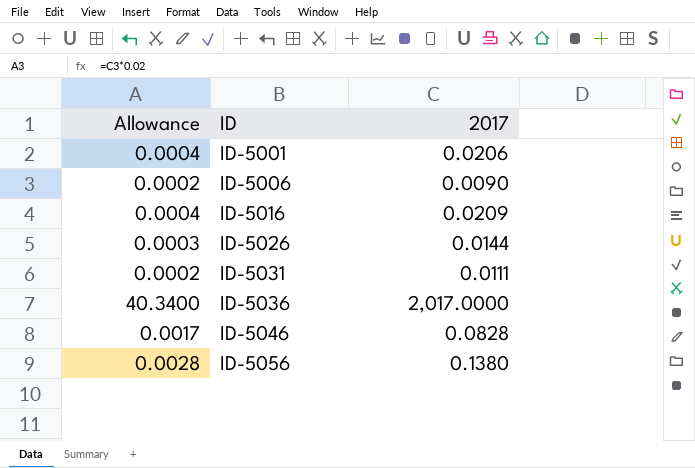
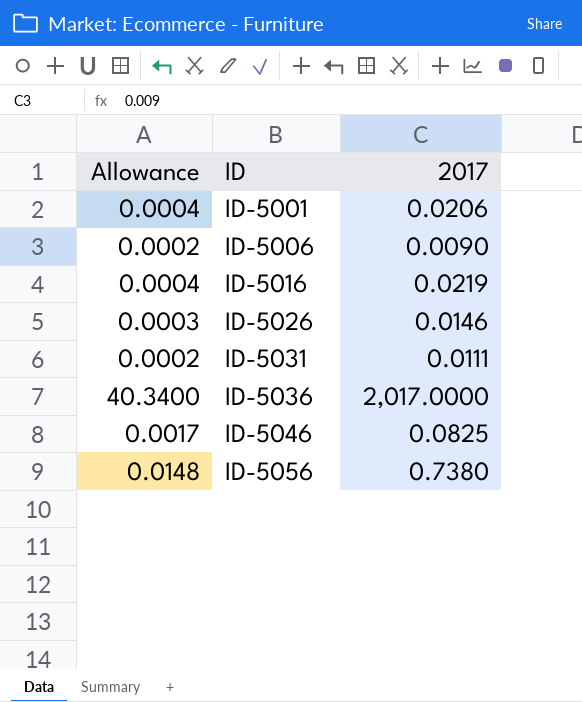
ID-5016 | 2017: 0.0209 -> 0.0219
ID-5026 | 2017: 0.0144 -> 0.0146
ID-5046 | 2017: 0.0828 -> 0.0825
ID-5056 | Allowance: 0.0028 -> 0.0148
ID-5056 | 2017: 0.1380 -> 0.7380

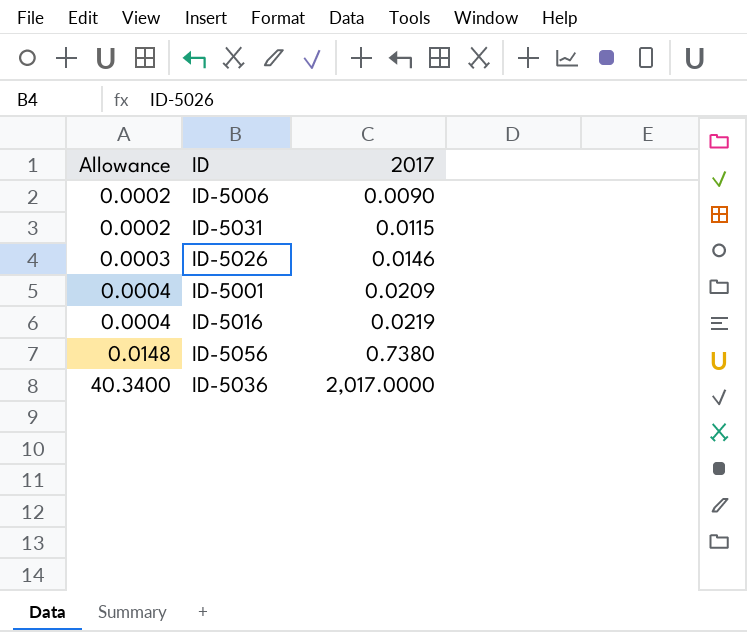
row order: ID ascending -> Allowance ascending
row ID-5046: 0.0017 | 0.0825 -> none
ID-5031 | 2017: 0.0111 -> 0.0115
ID-5001 | 2017: 0.0206 -> 0.0209

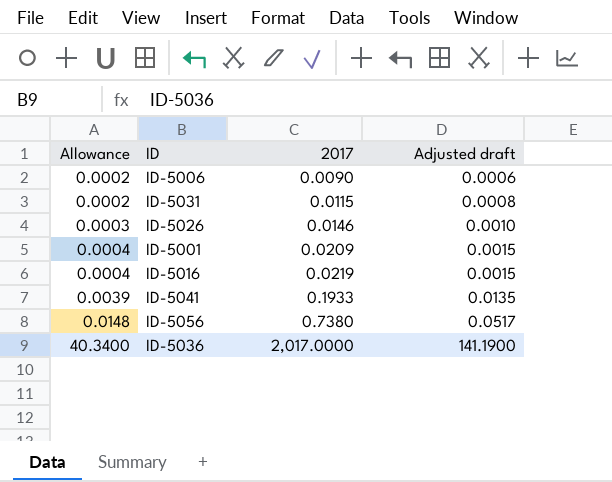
column Adjusted draft | formula: none -> [2017] * 0.07
row ID-5041: none -> 0.0039 | 0.1933 | 0.0135

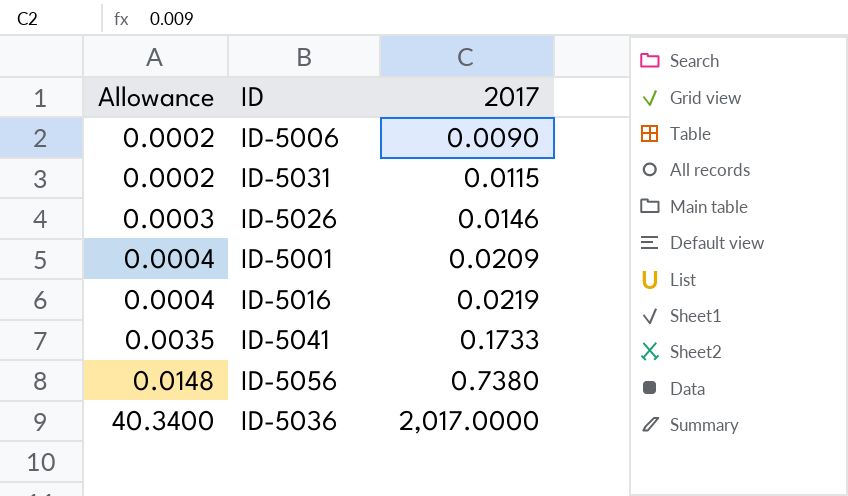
column Adjusted draft | formula: [2017] * 0.07 -> none
ID-5041 | Allowance: 0.0039 -> 0.0035
ID-5041 | 2017: 0.1933 -> 0.1733

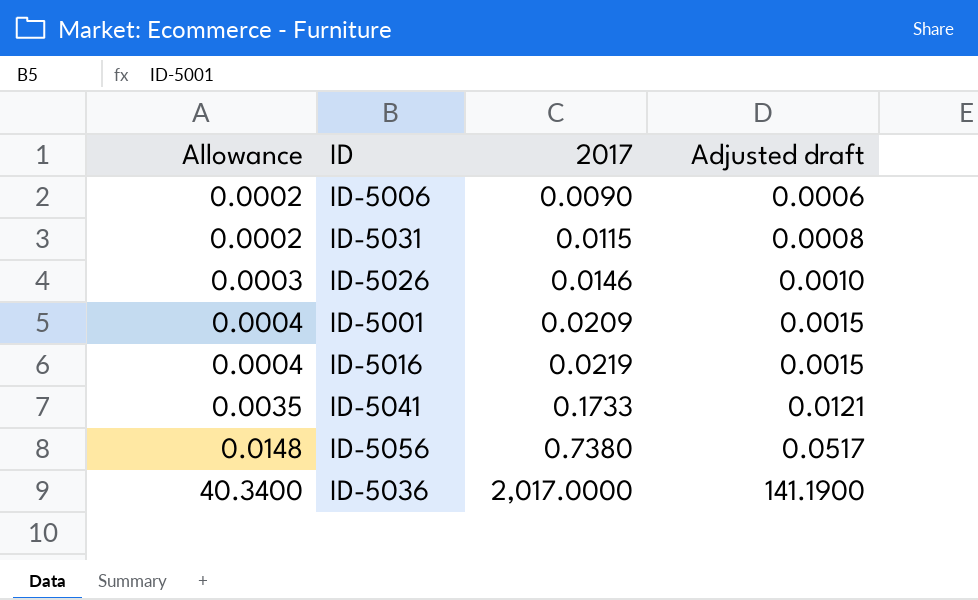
column Adjusted draft | formula: none -> [2017] * 0.07

